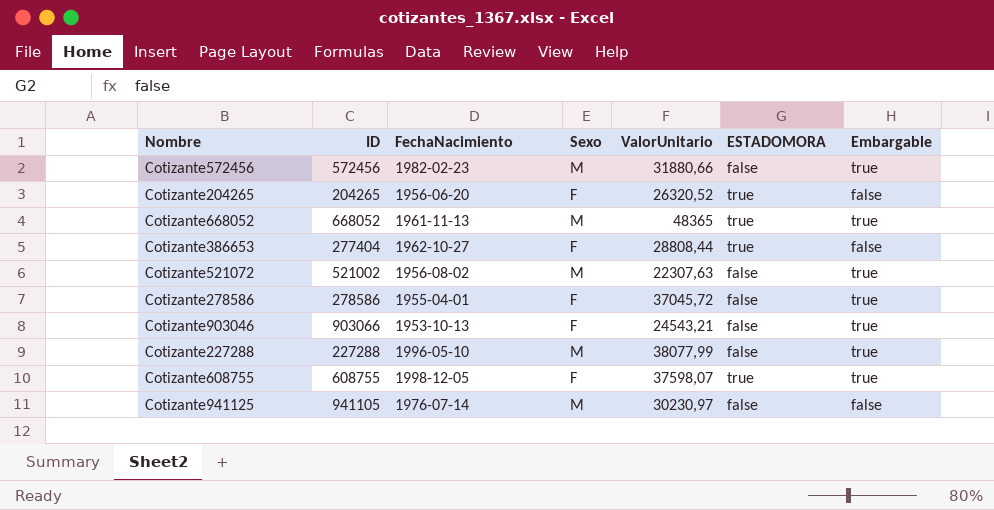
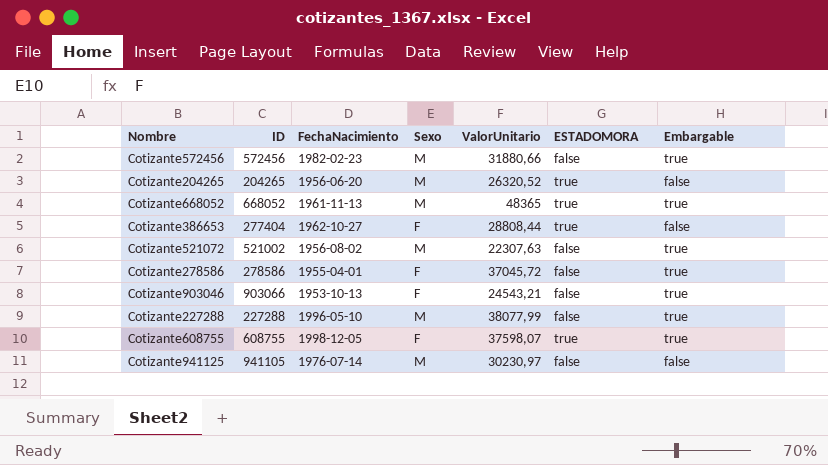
Cotizante204265 | Sexo: F -> M

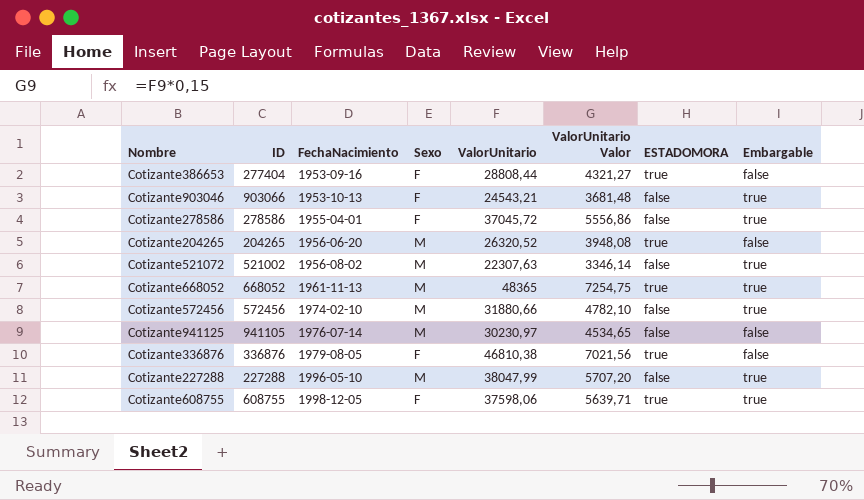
row order: none -> FechaNacimiento ascending
column ValorUnitario Valor | formula: none -> [ValorUnitario] * 0,15
Cotizante386653 | FechaNacimiento: 1962-10-27 -> 1953-09-16
Cotizante572456 | FechaNacimiento: 1982-02-23 -> 1974-02-10
row Cotizante336876: none -> 336876 | 1979-08-05 | F | 46810,38 | 7021,56 | true | false
Cotizante227288 | ValorUnitario: 38077,99 -> 38047,99
Cotizante608755 | ValorUnitario: 37598,07 -> 37598,06

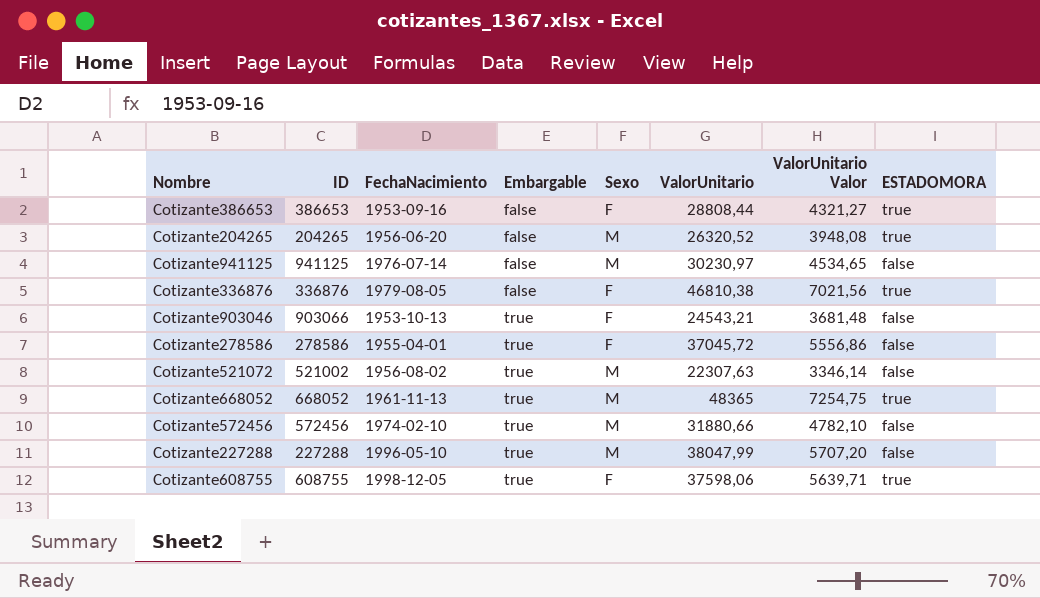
row order: FechaNacimiento ascending -> Embargable ascending
column Embargable | position: 8 -> 4
Cotizante386653 | ID: 277404 -> 386653
Cotizante941125 | ID: 941105 -> 941125

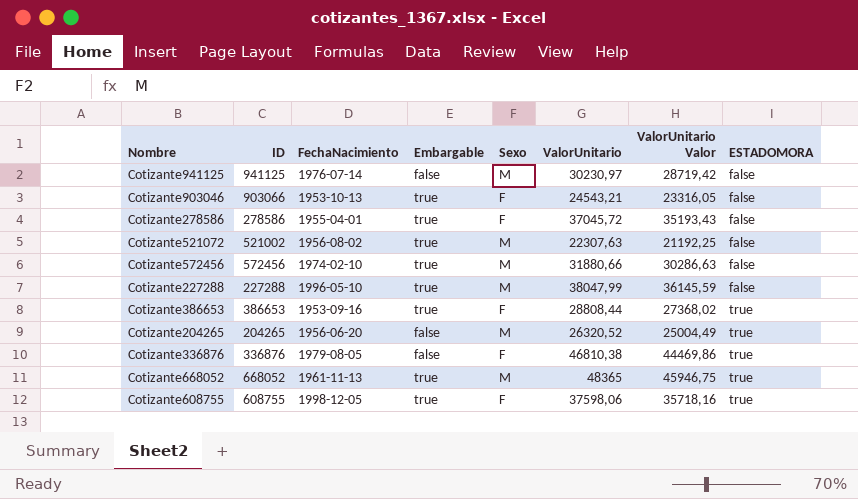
row order: Embargable ascending -> ESTADOMORA ascending
column ValorUnitario Valor | formula: [ValorUnitario] * 0,15 -> [ValorUnitario] * 0,95
Cotizante386653 | Embargable: false -> true

